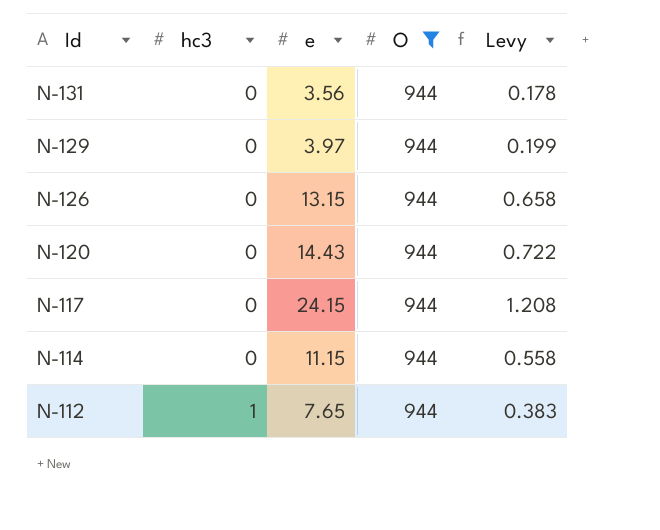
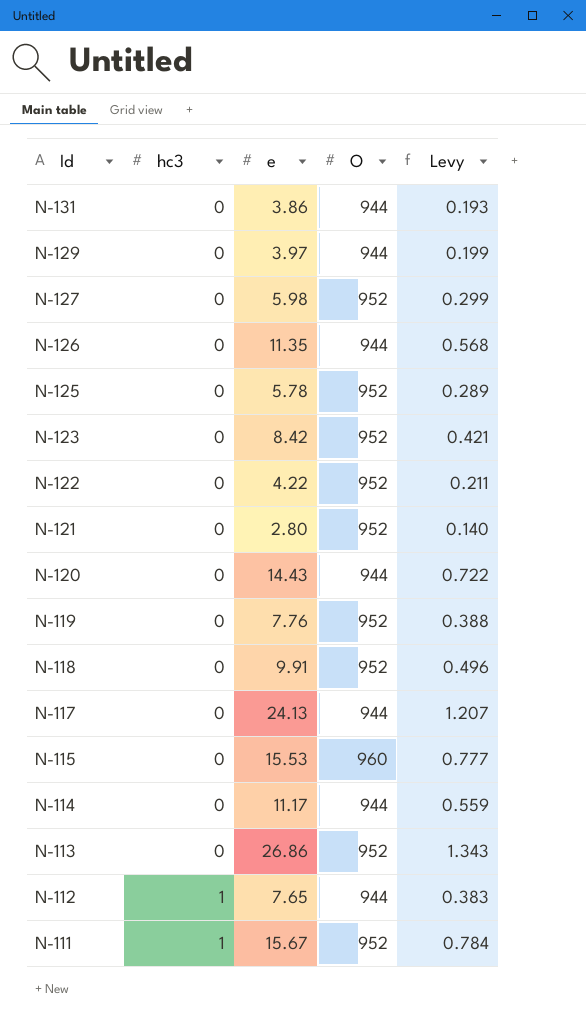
filter: O = 944 -> none
N-131 | e: 3.56 -> 3.86
N-131 | Levy: 0.178 -> 0.193
N-126 | e: 13.15 -> 11.35
N-126 | Levy: 0.658 -> 0.568
N-117 | e: 24.15 -> 24.13
N-117 | Levy: 1.208 -> 1.207
N-114 | e: 11.15 -> 11.17
N-114 | Levy: 0.558 -> 0.559

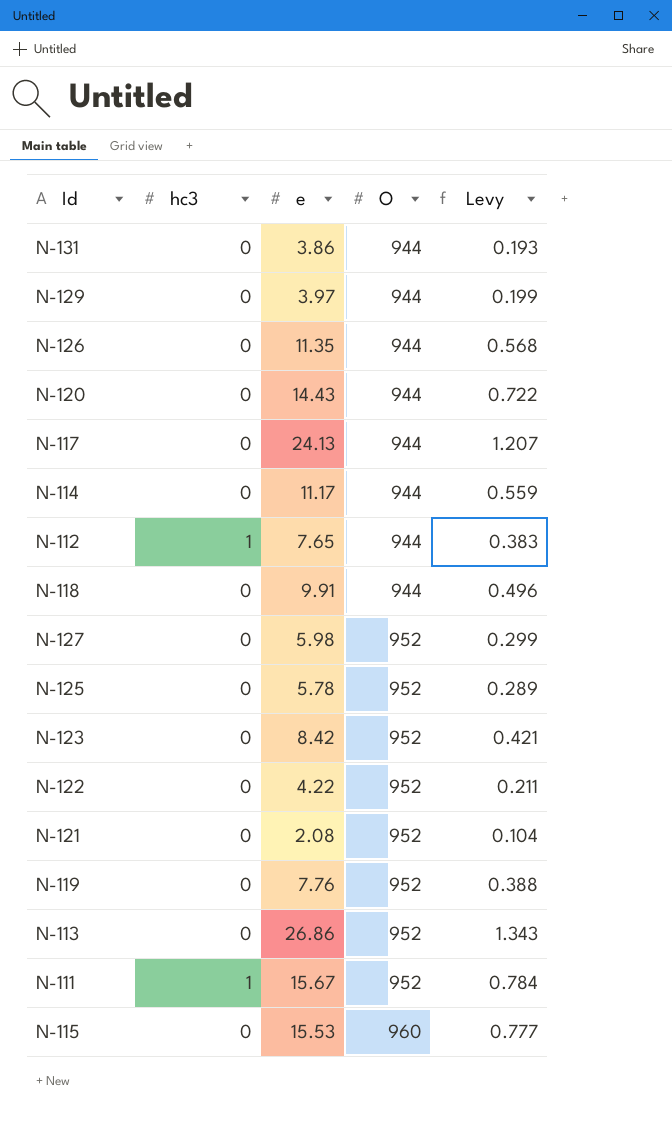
row order: Id descending -> O ascending
N-118 | O: 952 -> 944
N-121 | e: 2.80 -> 2.08
N-121 | Levy: 0.140 -> 0.104

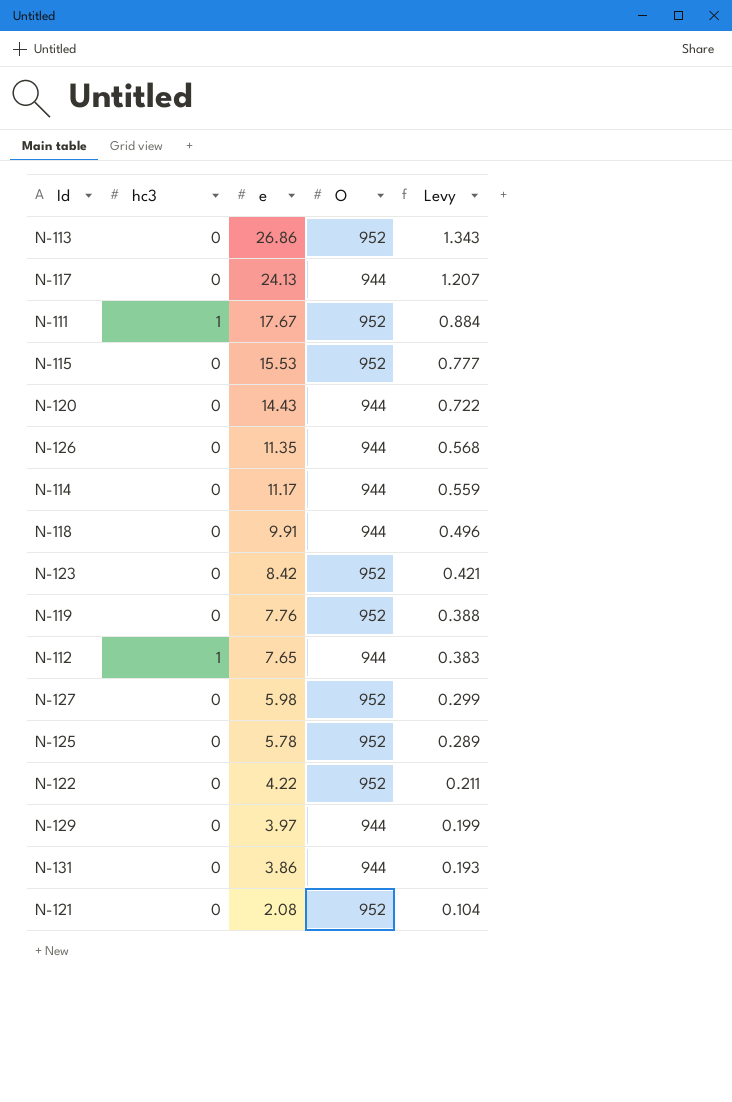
row order: O ascending -> e descending
N-111 | e: 15.67 -> 17.67
N-111 | Levy: 0.784 -> 0.884
N-115 | O: 960 -> 952

